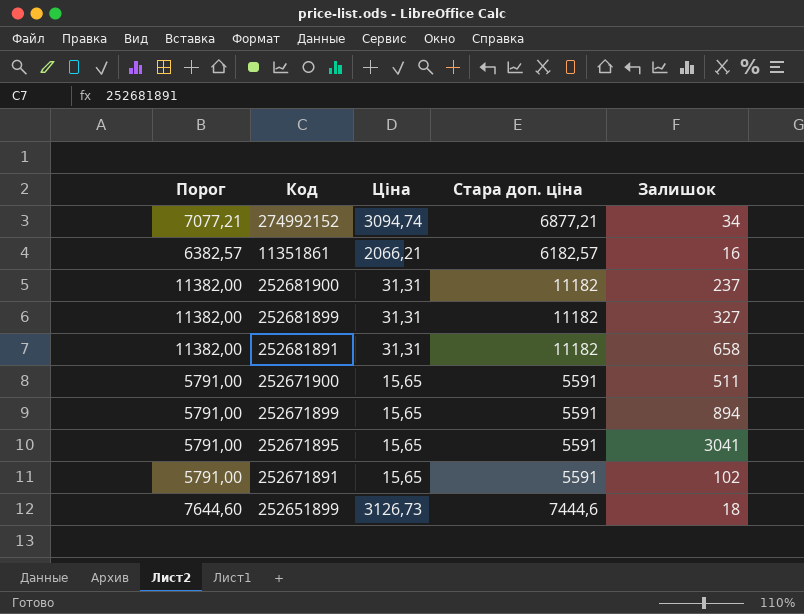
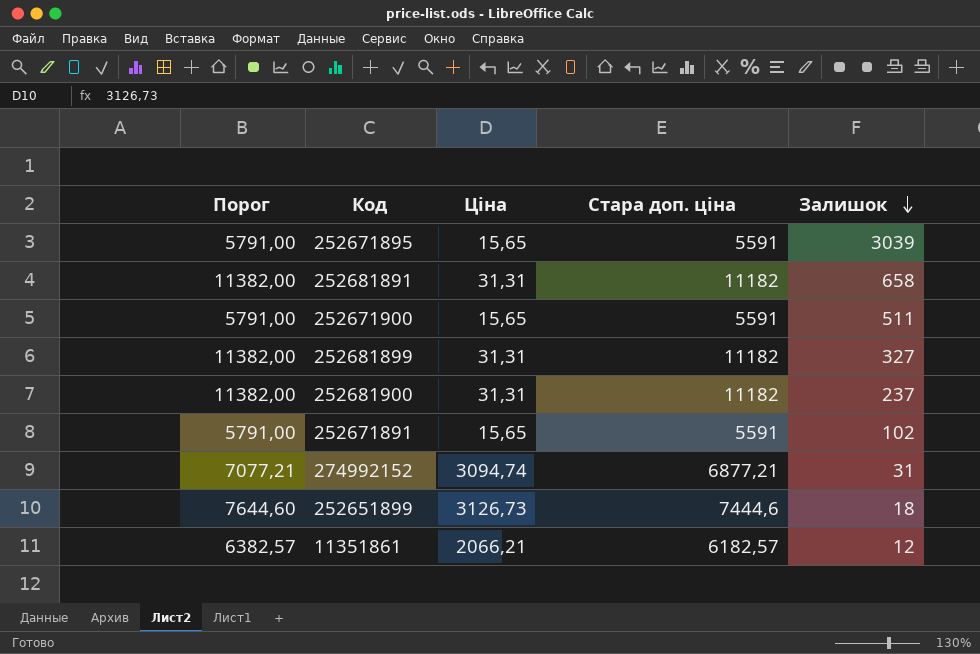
row order: none -> Залишок descending
row 252671899: 5791,00 | 15,65 | 5591 | 894 -> none
252671895 | Залишок: 3041 -> 3039
274992152 | Залишок: 34 -> 31
11351861 | Залишок: 16 -> 12

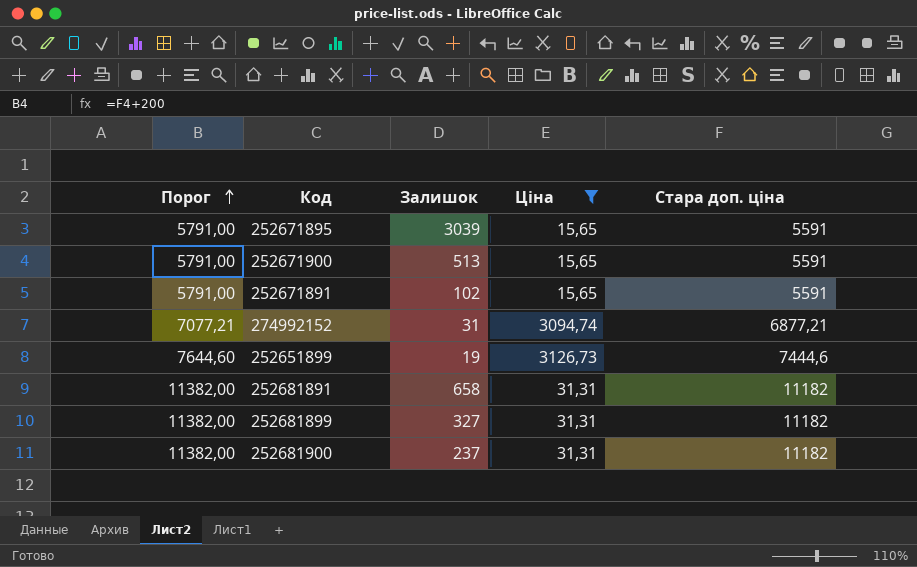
filter: none -> Ціна != 2066,21
row order: Залишок descending -> Порог ascending
column Залишок | position: 5 -> 3
252671900 | Залишок: 511 -> 513
252651899 | Залишок: 18 -> 19

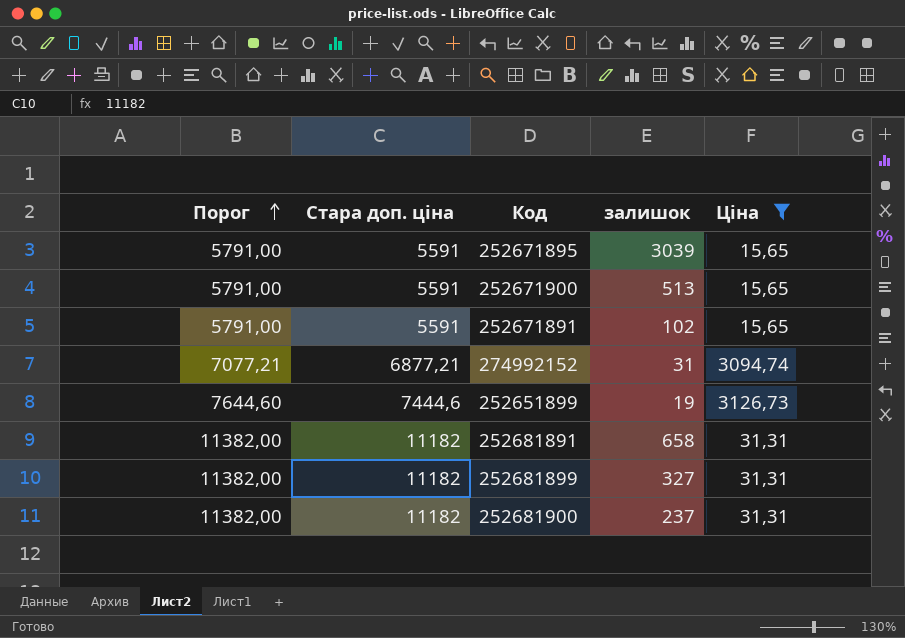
column Стара доп. ціна | position: 5 -> 2
column name: Залишок -> залишок

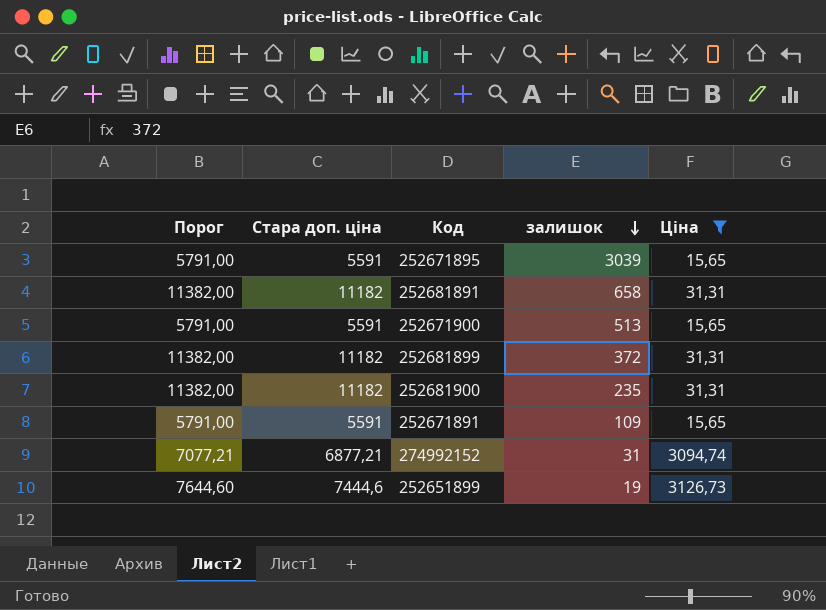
row order: Порог ascending -> залишок descending
252681899 | залишок: 327 -> 372
252681900 | залишок: 237 -> 235
252671891 | залишок: 102 -> 109

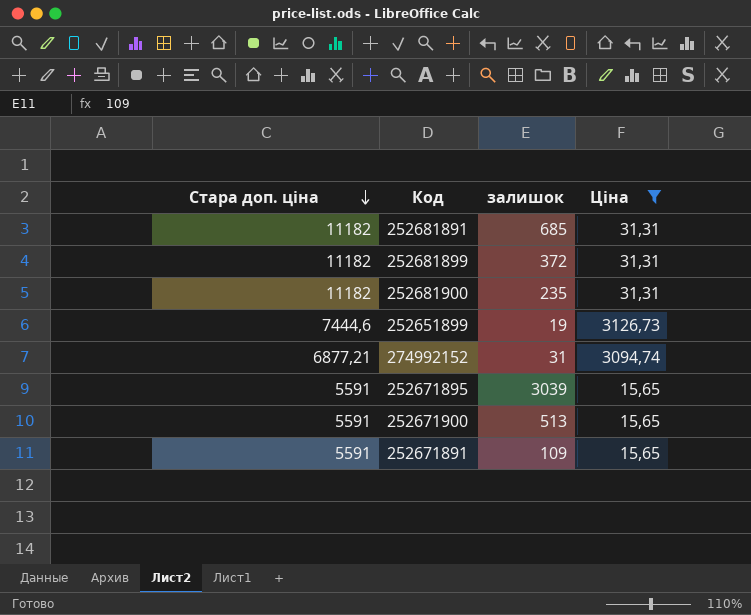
row order: залишок descending -> Стара доп. ціна descending
column Порог | formula: [Стара доп. ціна] + 200 -> none
252681891 | залишок: 658 -> 685

